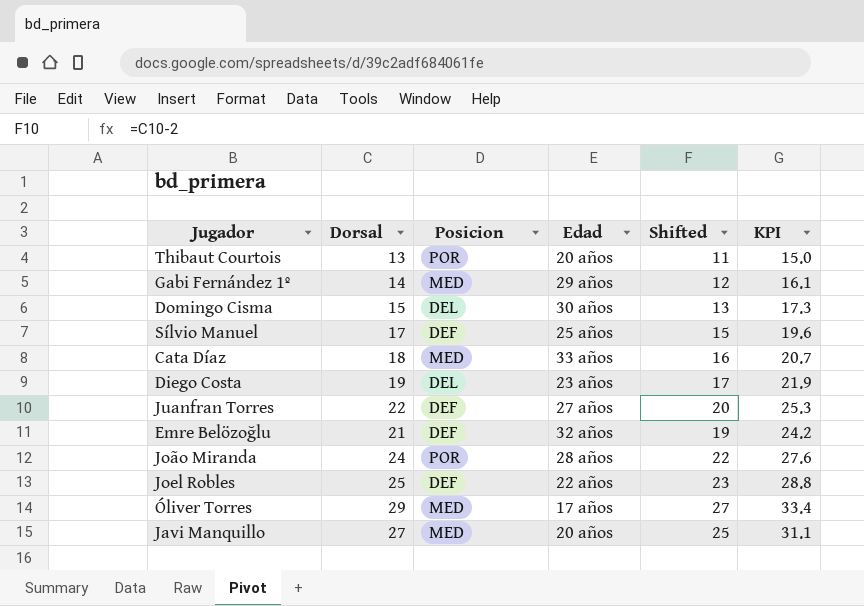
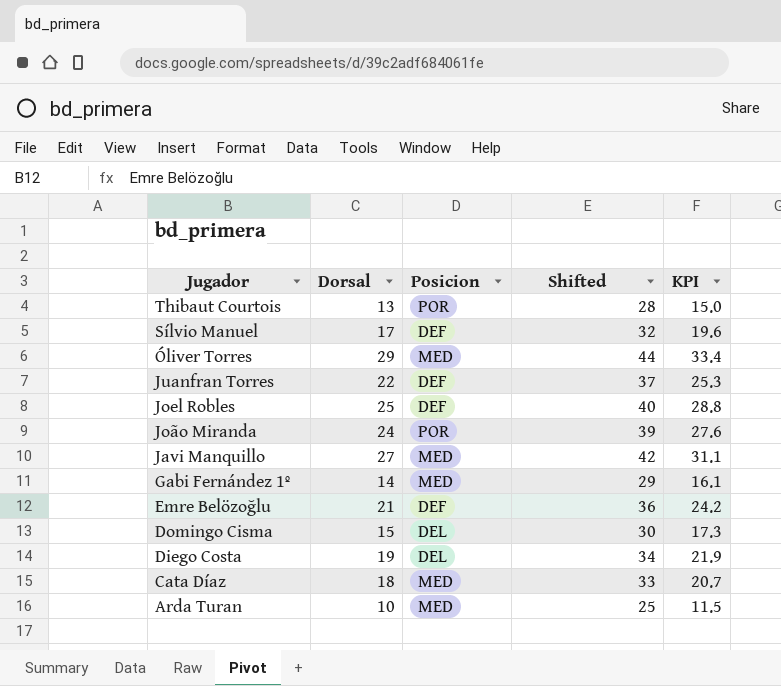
row order: none -> Jugador descending
column Edad | position: 4 -> none
column Shifted | formula: [Dorsal] - 2 -> [Dorsal] + 15
row Arda Turan: none -> 10 | MED | 25 | 11.5

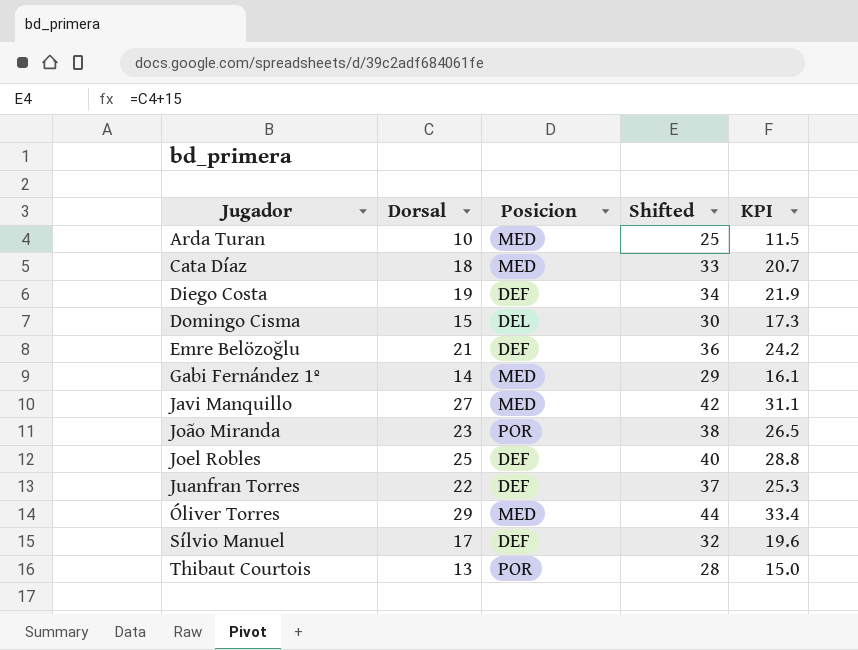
row order: Jugador descending -> Jugador ascending
Diego Costa | Posicion: DEL -> DEF
João Miranda | Dorsal: 24 -> 23
João Miranda | Shifted: 39 -> 38
João Miranda | KPI: 27.6 -> 26.5

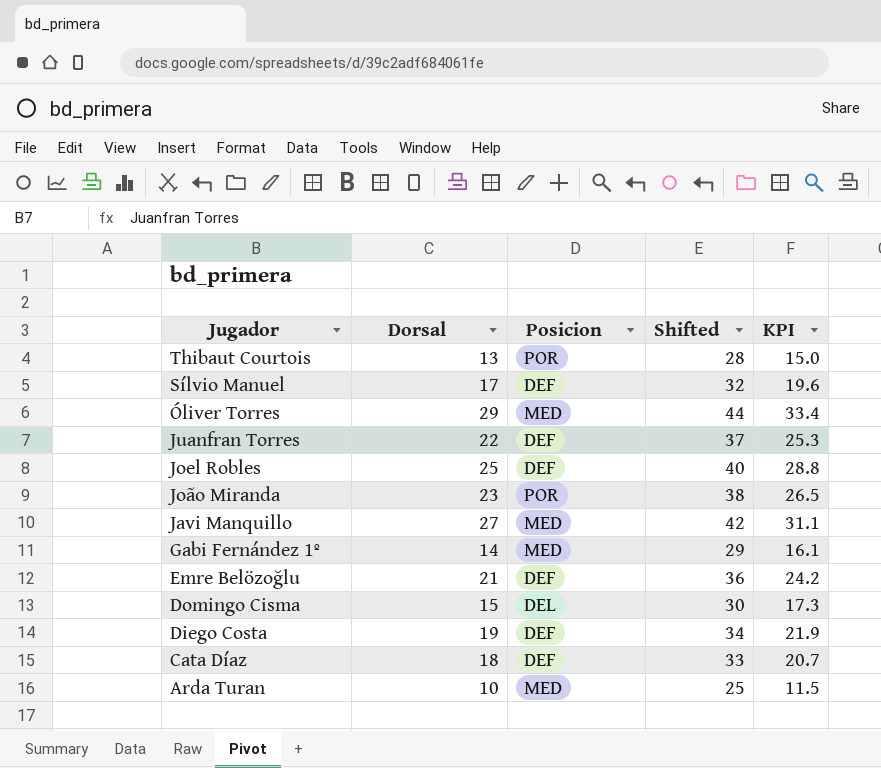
row order: Jugador ascending -> Jugador descending
Cata Díaz | Posicion: MED -> DEF

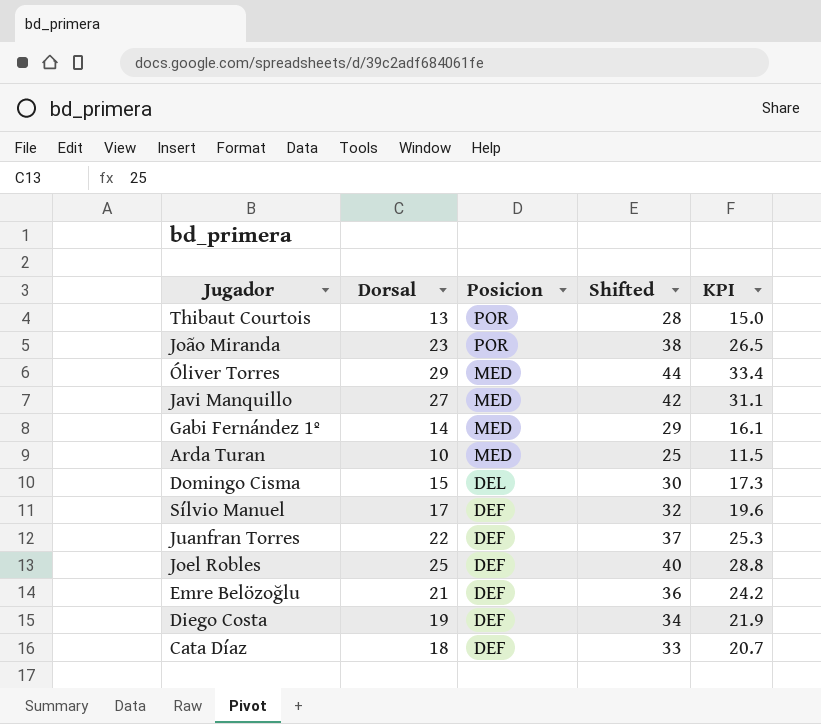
row order: Jugador descending -> Posicion descending

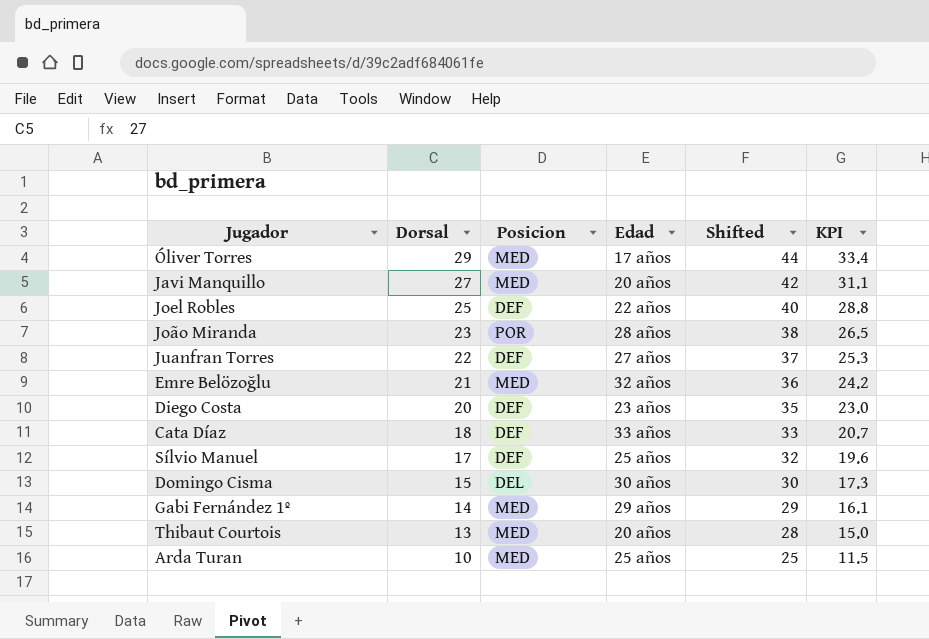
row order: Posicion descending -> Dorsal descending
column Edad | position: none -> 4
Emre Belözoğlu | Posicion: DEF -> MED
Diego Costa | Dorsal: 19 -> 20
Diego Costa | Shifted: 34 -> 35
Diego Costa | KPI: 21.9 -> 23.0
Thibaut Courtois | Posicion: POR -> MED

